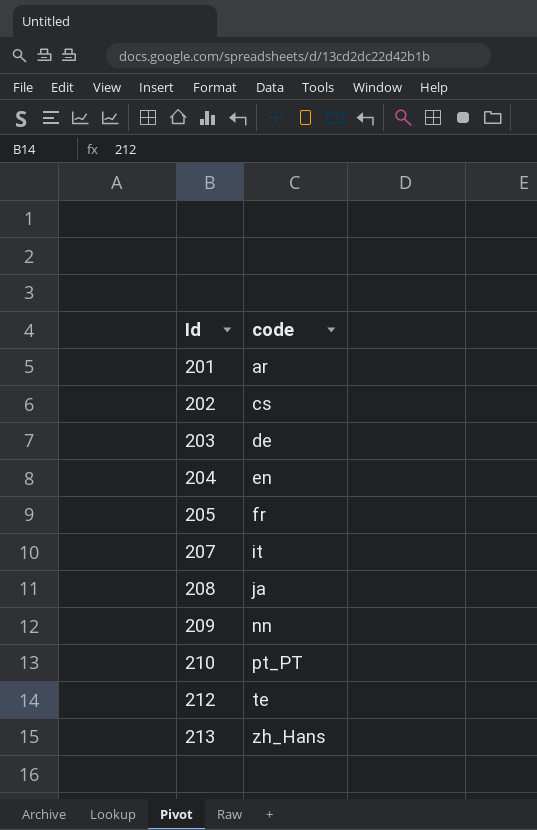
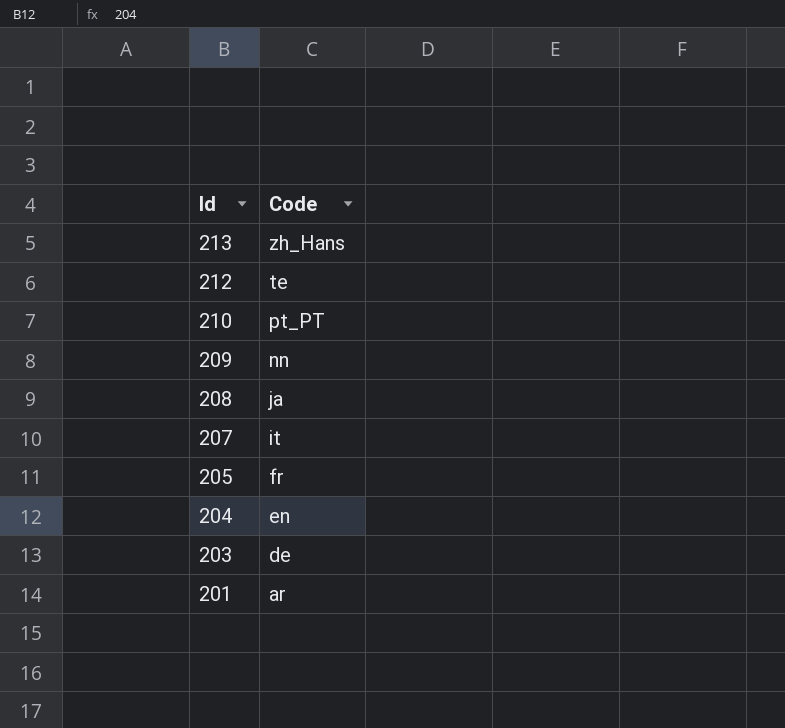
row order: Id ascending -> Id descending
column name: code -> Code
row 202: cs -> none

